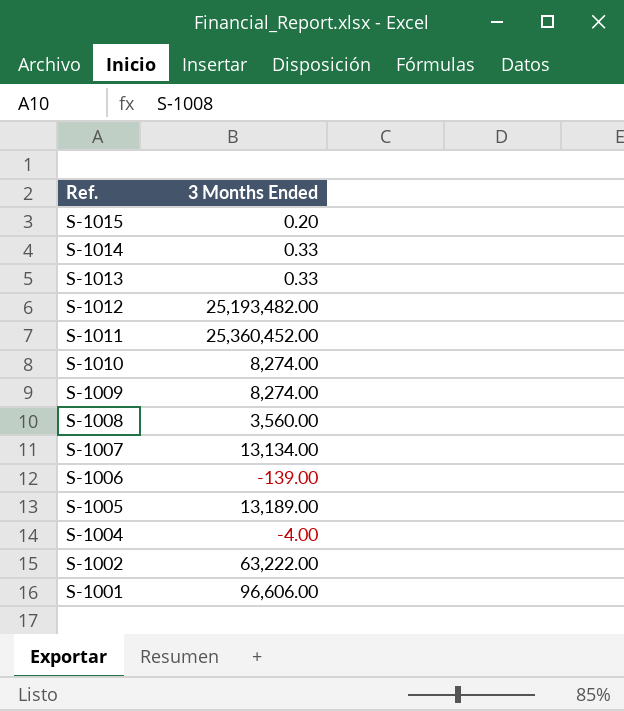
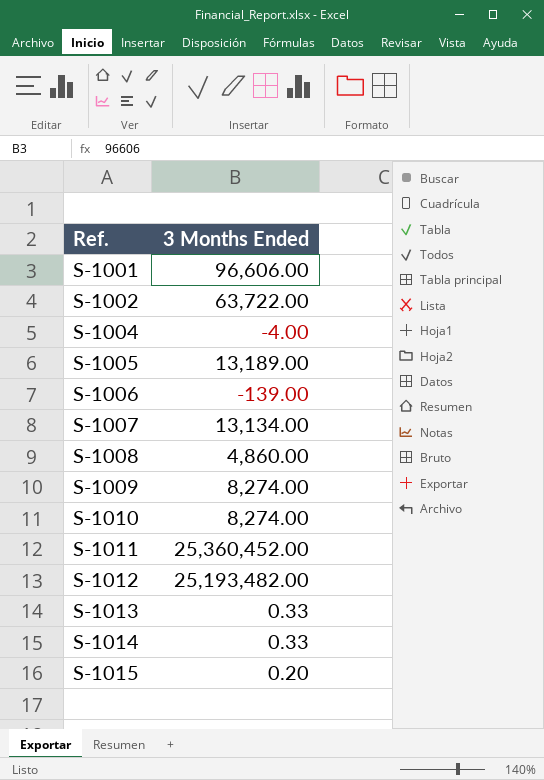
row order: Ref. descending -> Ref. ascending
S-1002 | 3 Months Ended: 63,222.00 -> 63,722.00
S-1008 | 3 Months Ended: 3,560.00 -> 4,860.00

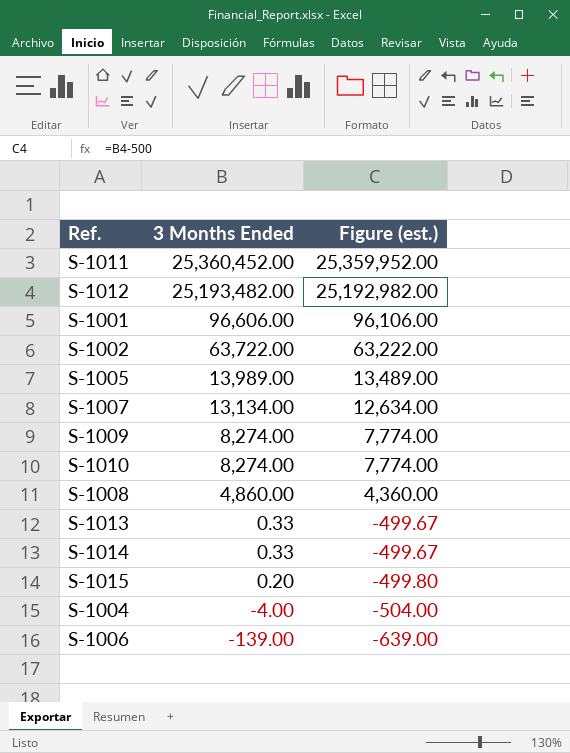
row order: Ref. ascending -> 3 Months Ended descending
column Figure (est.) | formula: none -> [3 Months Ended] - 500
S-1005 | 3 Months Ended: 13,189.00 -> 13,989.00

